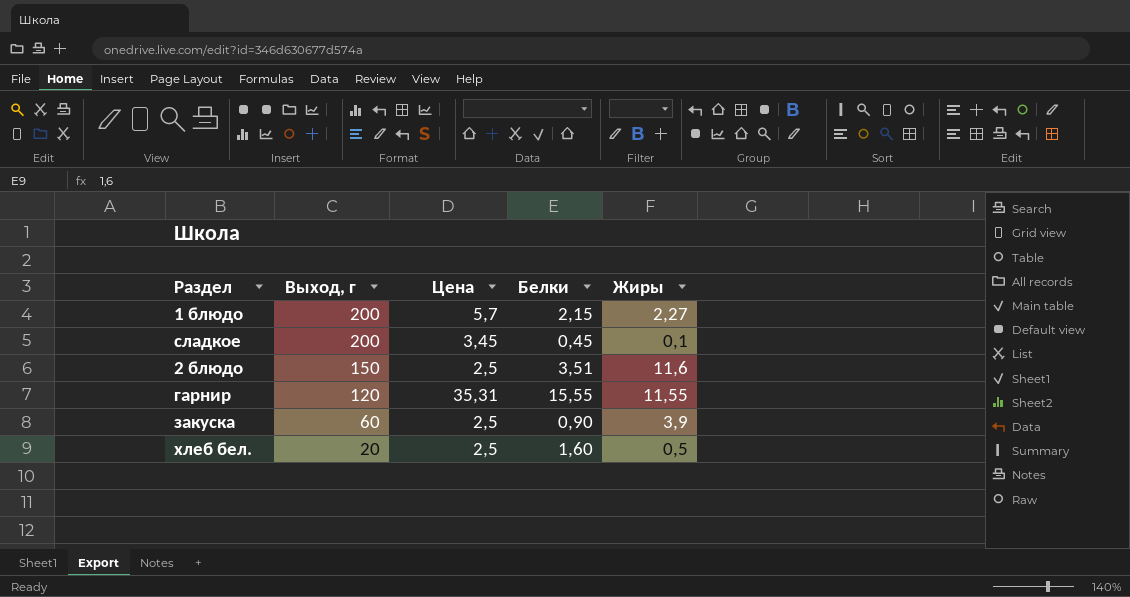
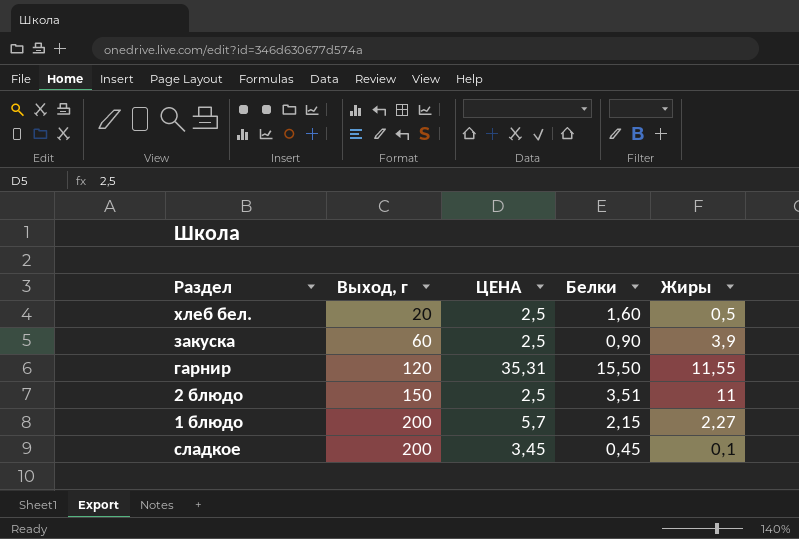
row order: Выход, г descending -> Выход, г ascending
column name: Цена -> ЦЕНА
гарнир | Белки: 15,55 -> 15,50
2 блюдо | Жиры: 11,6 -> 11

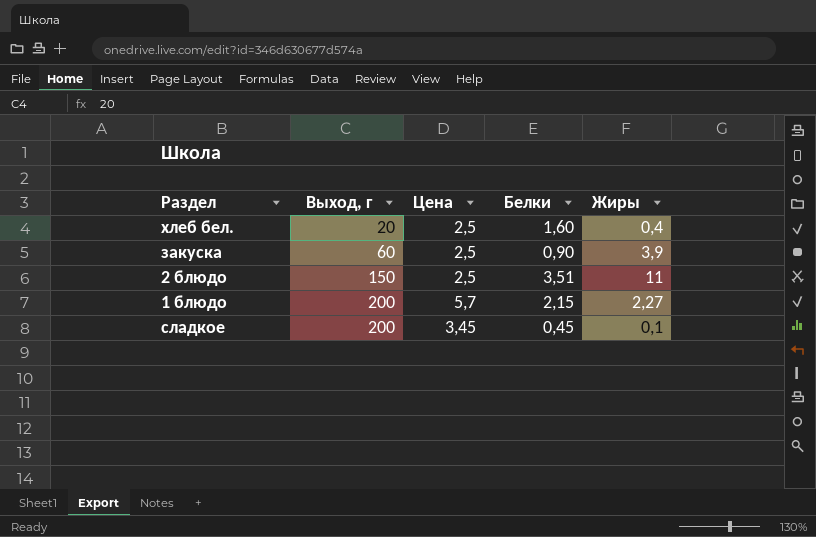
column name: ЦЕНА -> Цена
row гарнир: 120 | 35,31 | 15,50 | 11,55 -> none
хлеб бел. | Жиры: 0,5 -> 0,4

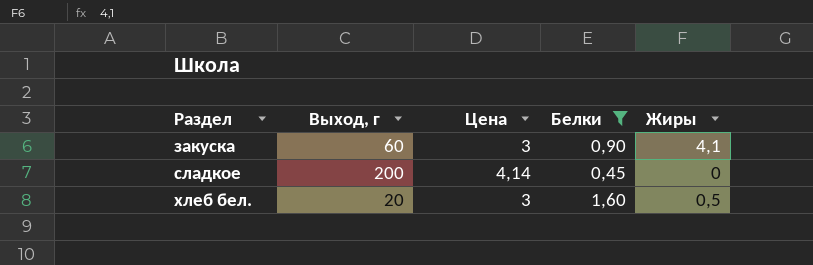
filter: none -> Белки <= 1,60
row order: Выход, г ascending -> Раздел ascending
закуска | Цена: 2,5 -> 3
закуска | Жиры: 3,9 -> 4,1
сладкое | Цена: 3,45 -> 4,14
сладкое | Жиры: 0,1 -> 0
хлеб бел. | Цена: 2,5 -> 3
хлеб бел. | Жиры: 0,4 -> 0,5

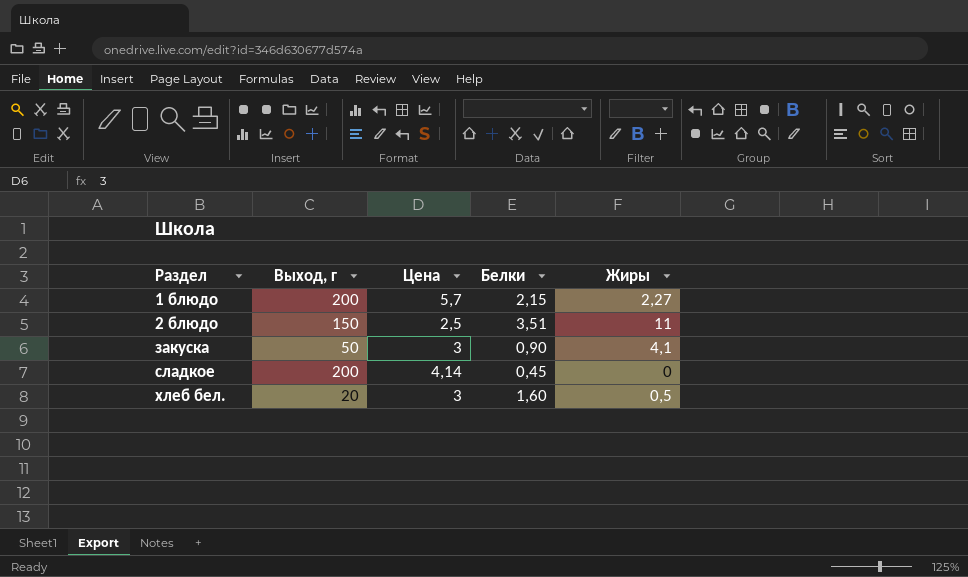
filter: Белки <= 1,60 -> none
закуска | Выход, г: 60 -> 50

